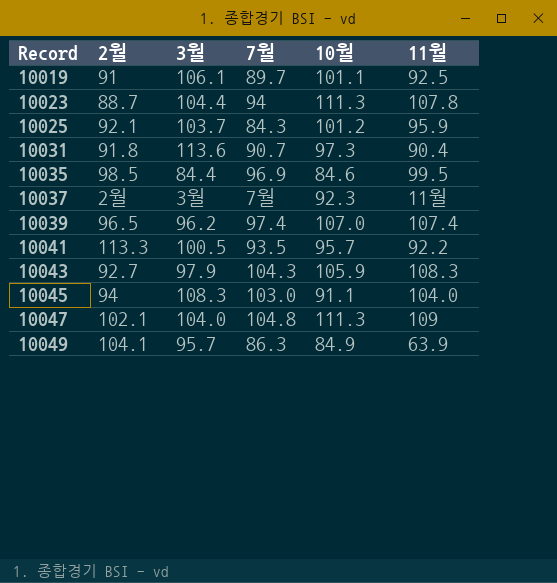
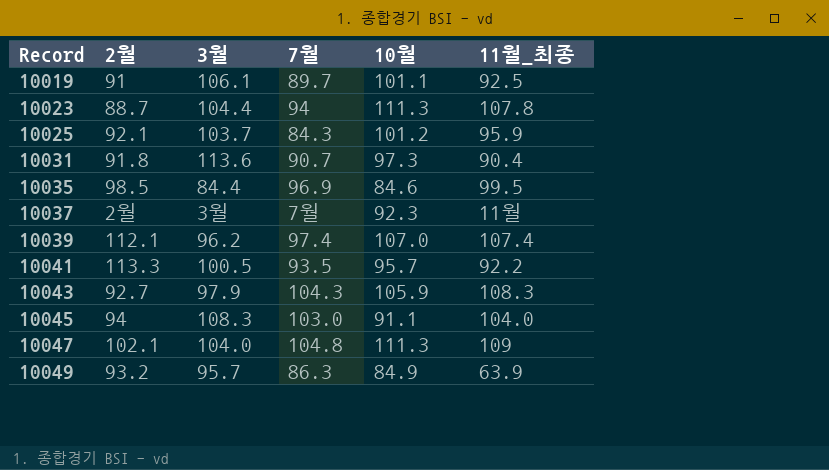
column name: 11월 -> 11월_최종
10039 | 2월: 96.5 -> 112.1
10049 | 2월: 104.1 -> 93.2

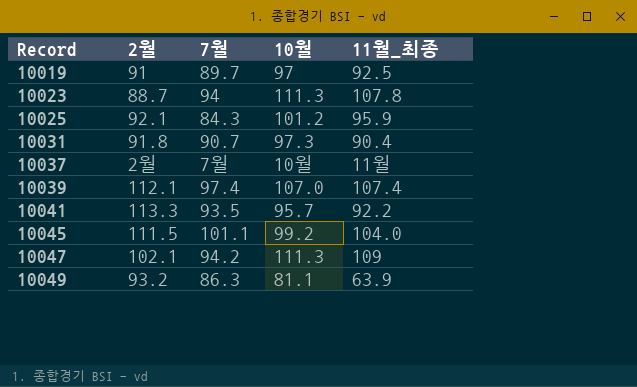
column 3월 | position: 3 -> none
row 10035: 98.5 | 84.4 | 96.9 | 84.6 | 99.5 -> none
row 10043: 92.7 | 97.9 | 104.3 | 105.9 | 108.3 -> none
10019 | 10월: 101.1 -> 97
10037 | 10월: 92.3 -> 10월
10045 | 2월: 94 -> 111.5
10045 | 7월: 103.0 -> 101.1
10045 | 10월: 91.1 -> 99.2
10047 | 7월: 104.8 -> 94.2
10049 | 10월: 84.9 -> 81.1

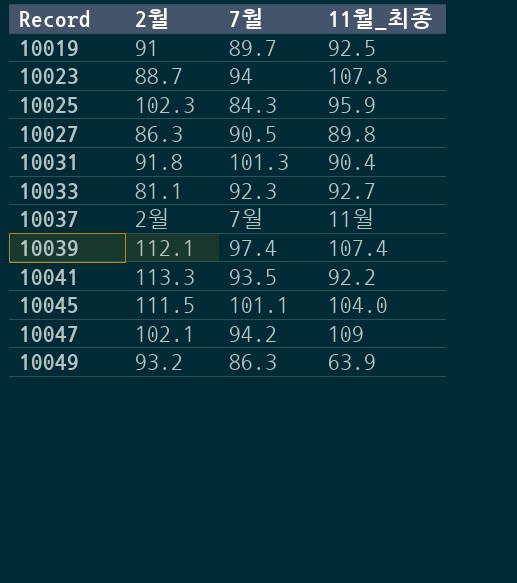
column 10월 | position: 4 -> none
10025 | 2월: 92.1 -> 102.3
row 10027: none -> 86.3 | 90.5 | 89.8
10031 | 7월: 90.7 -> 101.3
row 10033: none -> 81.1 | 92.3 | 92.7

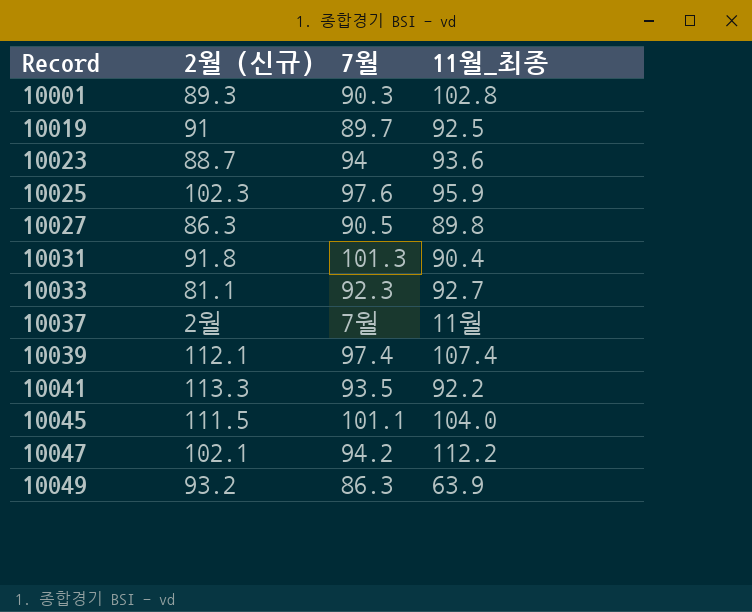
column name: 2월 -> 2월 (신규)
row 10001: none -> 89.3 | 90.3 | 102.8
10023 | 11월_최종: 107.8 -> 93.6
10025 | 7월: 84.3 -> 97.6
10047 | 11월_최종: 109 -> 112.2

